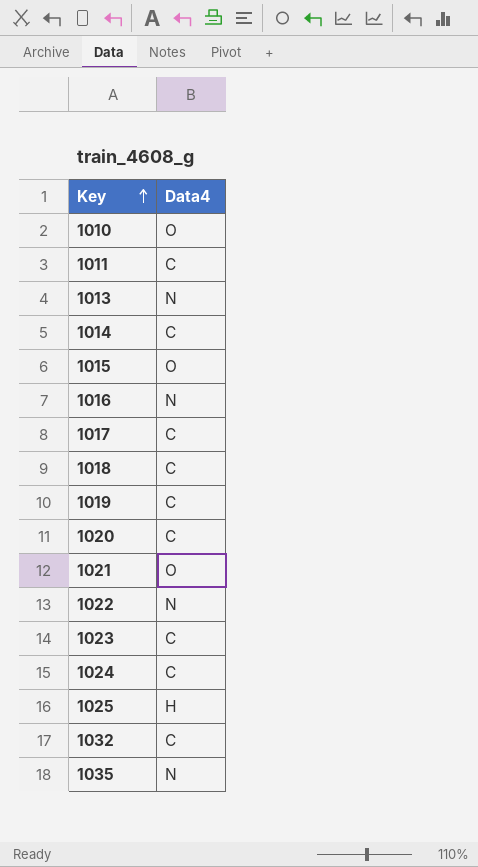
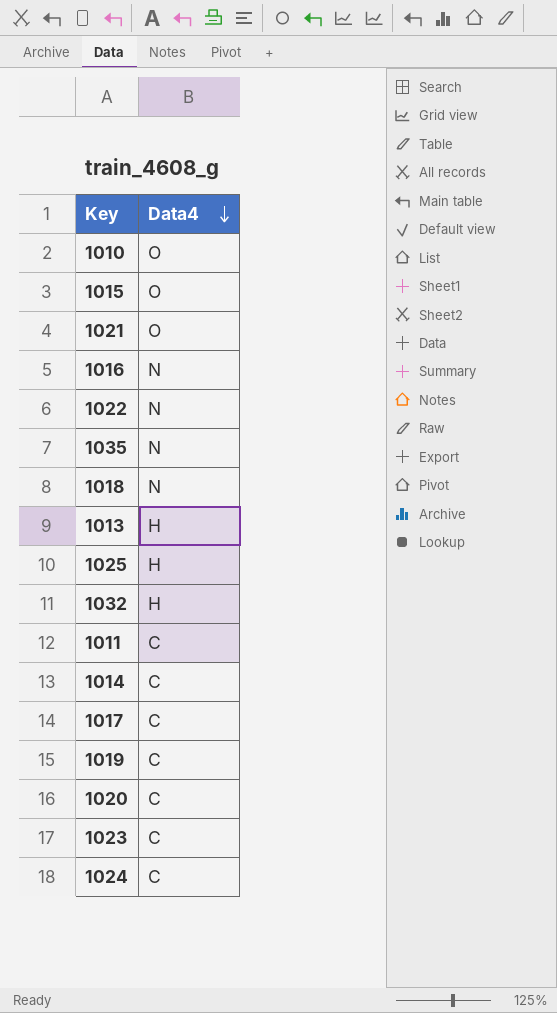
row order: Key ascending -> Data4 descending
1018 | Data4: C -> N
1013 | Data4: N -> H
1032 | Data4: C -> H

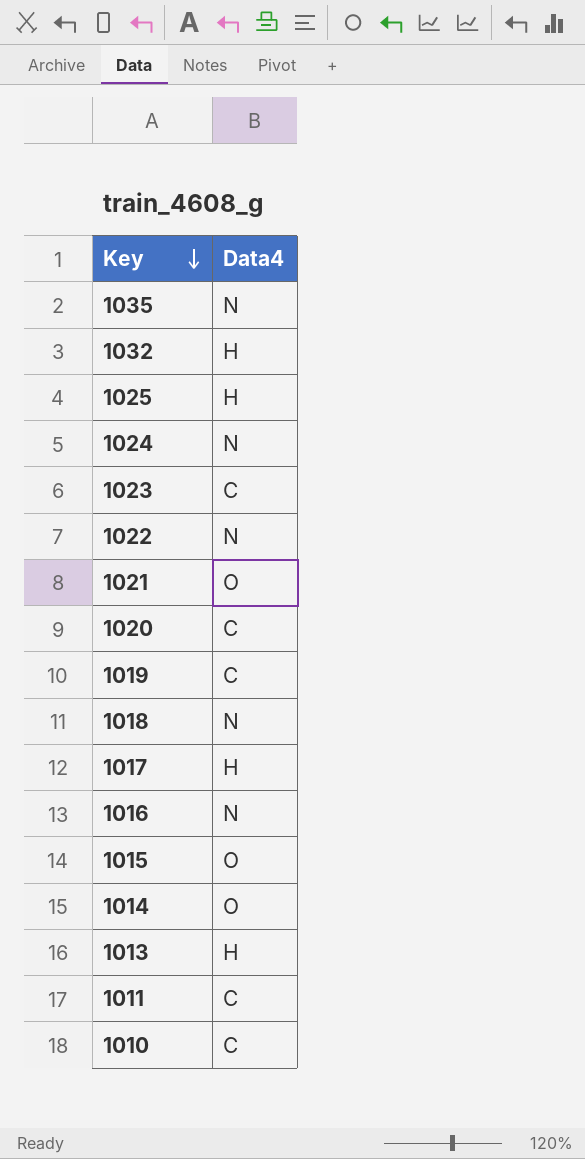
row order: Data4 descending -> Key descending
1024 | Data4: C -> N
1017 | Data4: C -> H
1014 | Data4: C -> O
1010 | Data4: O -> C

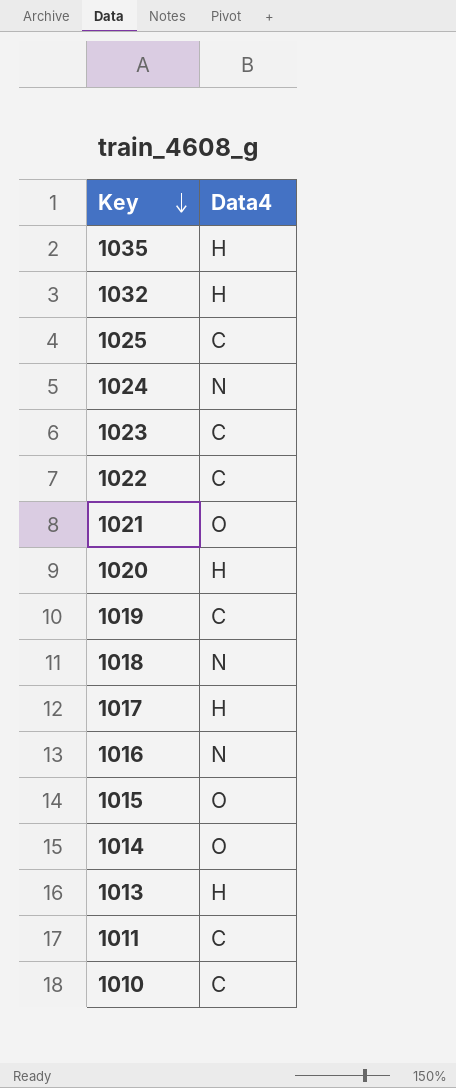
1035 | Data4: N -> H
1025 | Data4: H -> C
1022 | Data4: N -> C
1020 | Data4: C -> H

